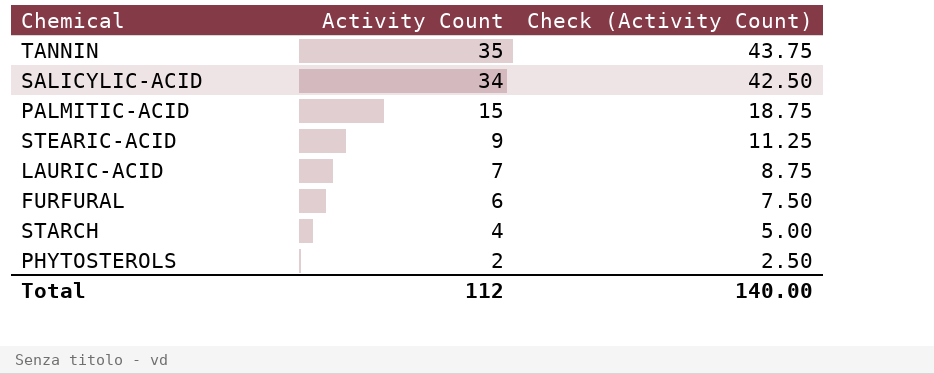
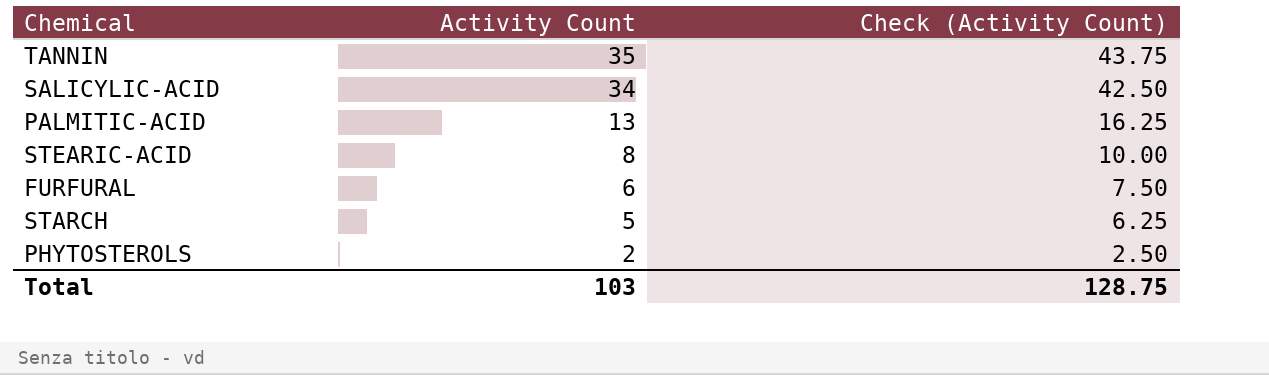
row LAURIC-ACID: 7 | 8.75 -> none
PALMITIC-ACID | Activity Count: 15 -> 13
PALMITIC-ACID | Check (Activity Count): 18.75 -> 16.25
STEARIC-ACID | Activity Count: 9 -> 8
STEARIC-ACID | Check (Activity Count): 11.25 -> 10.00
STARCH | Activity Count: 4 -> 5
STARCH | Check (Activity Count): 5.00 -> 6.25
Total | Activity Count: 112 -> 103
Total | Check (Activity Count): 140.00 -> 128.75

